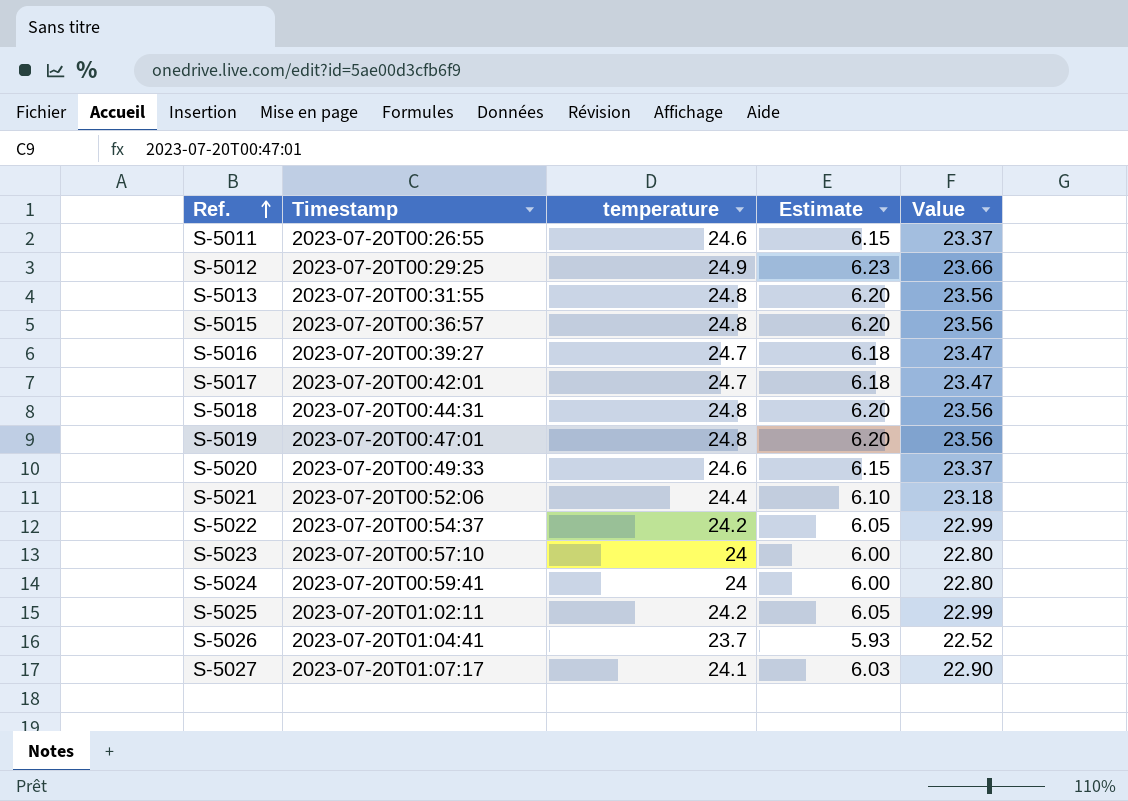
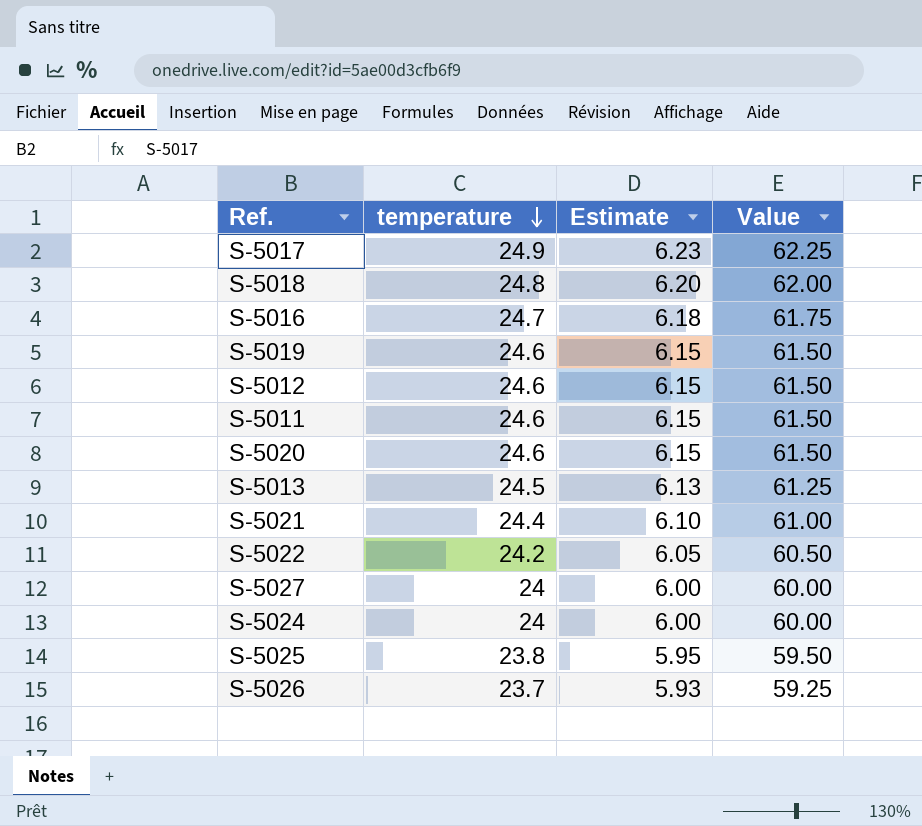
row order: Ref. ascending -> temperature descending
column Timestamp | position: 2 -> none
column Value | formula: [temperature] * 0.95 -> [temperature] * 2.5
row S-5015: 2023-07-20T00:36:57 | 24.8 | 6.20 | 23.56 -> none
row S-5023: 2023-07-20T00:57:10 | 24 | 6.00 | 22.80 -> none
S-5017 | temperature: 24.7 -> 24.9
S-5017 | Estimate: 6.18 -> 6.23
S-5019 | temperature: 24.8 -> 24.6
S-5019 | Estimate: 6.20 -> 6.15
S-5012 | temperature: 24.9 -> 24.6
S-5012 | Estimate: 6.23 -> 6.15
S-5013 | temperature: 24.8 -> 24.5
S-5013 | Estimate: 6.20 -> 6.13
S-5027 | temperature: 24.1 -> 24
S-5027 | Estimate: 6.03 -> 6.00
S-5025 | temperature: 24.2 -> 23.8
S-5025 | Estimate: 6.05 -> 5.95

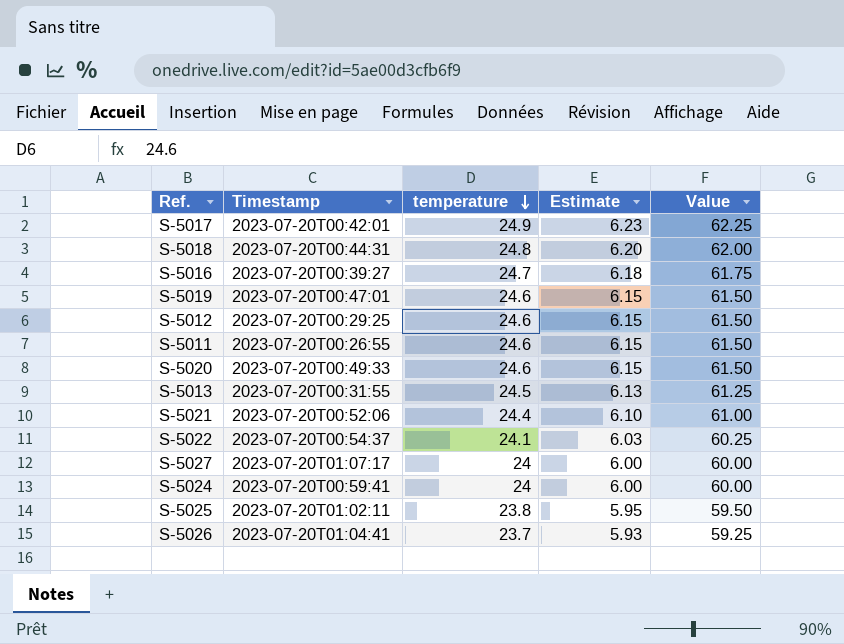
column Timestamp | position: none -> 2
S-5022 | temperature: 24.2 -> 24.1
S-5022 | Estimate: 6.05 -> 6.03
S-5022 | Value: 60.50 -> 60.25

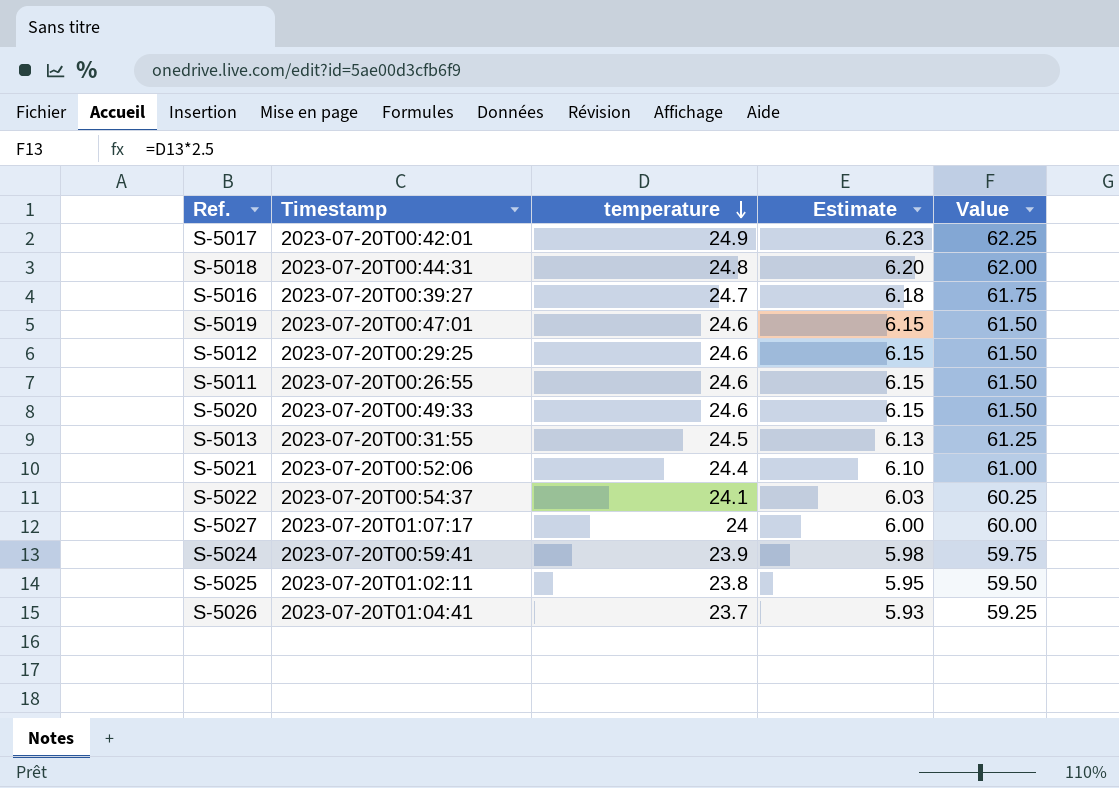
S-5024 | temperature: 24 -> 23.9
S-5024 | Estimate: 6.00 -> 5.98
S-5024 | Value: 60.00 -> 59.75

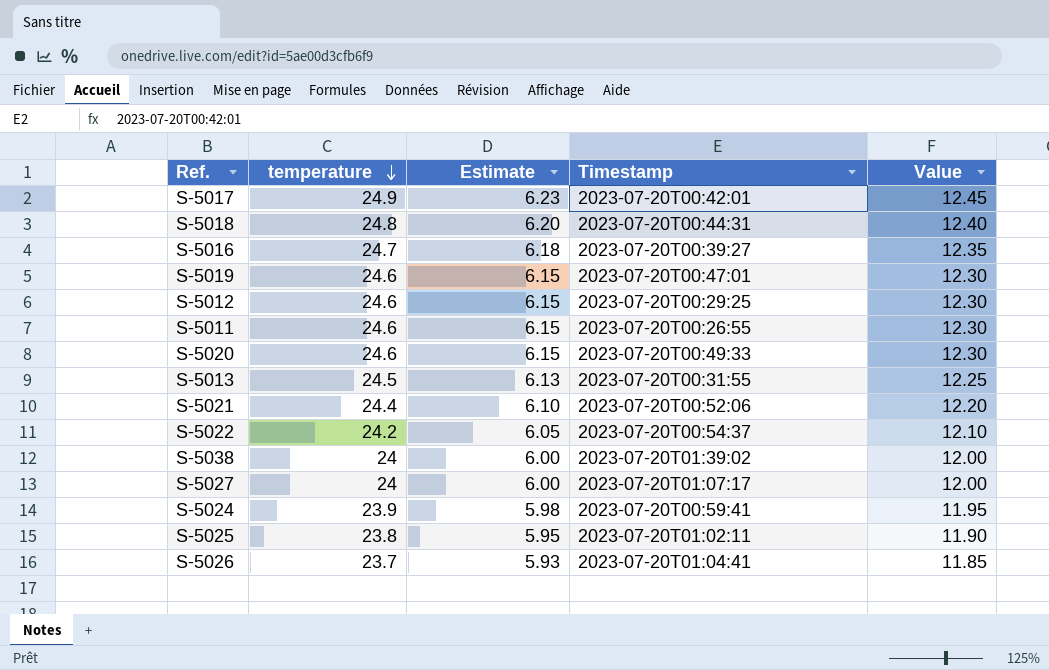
column Timestamp | position: 2 -> 4
column Value | formula: [temperature] * 2.5 -> [temperature] * 0.5
S-5022 | temperature: 24.1 -> 24.2
S-5022 | Estimate: 6.03 -> 6.05
row S-5038: none -> 24 | 6.00 | 2023-07-20T01:39:02 | 12.00

